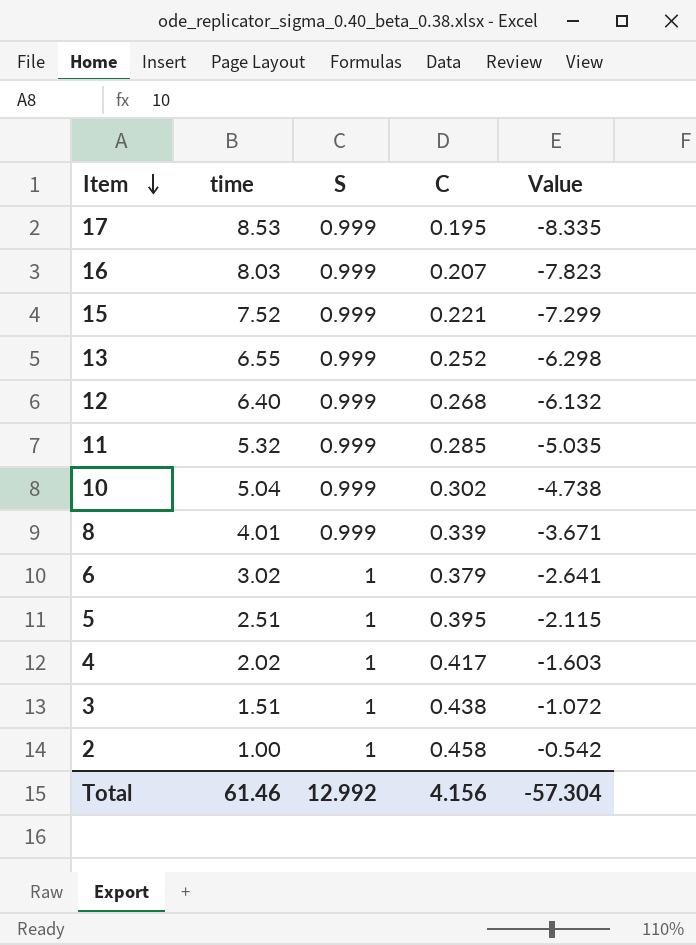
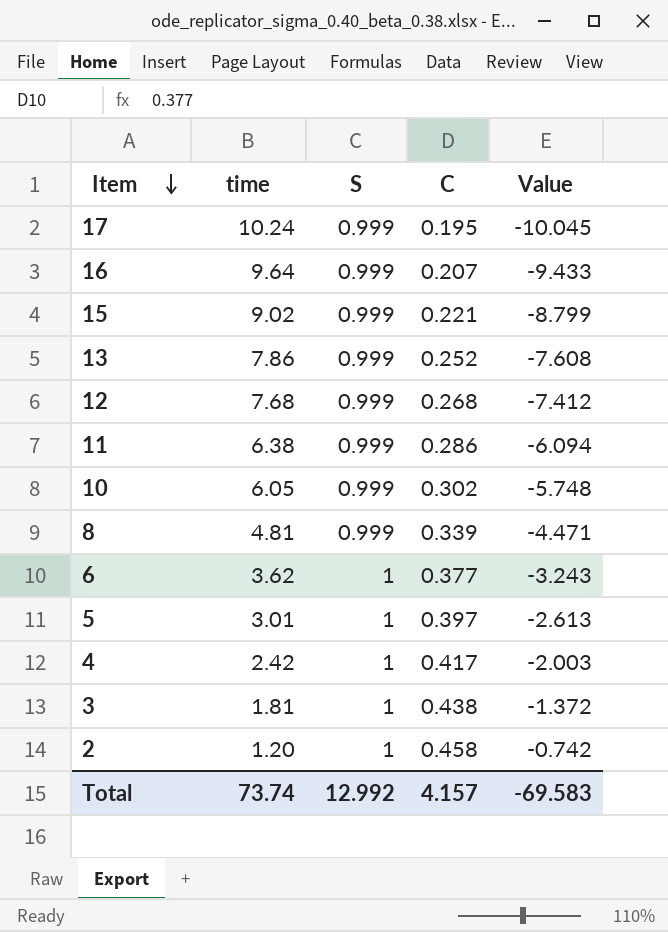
17 | time: 8.53 -> 10.24
17 | Value: -8.335 -> -10.045
16 | time: 8.03 -> 9.64
16 | Value: -7.823 -> -9.433
15 | time: 7.52 -> 9.02
15 | Value: -7.299 -> -8.799
13 | time: 6.55 -> 7.86
13 | Value: -6.298 -> -7.608
12 | time: 6.40 -> 7.68
12 | Value: -6.132 -> -7.412
11 | time: 5.32 -> 6.38
11 | C: 0.285 -> 0.286
11 | Value: -5.035 -> -6.094
10 | time: 5.04 -> 6.05
10 | Value: -4.738 -> -5.748
8 | time: 4.01 -> 4.81
8 | Value: -3.671 -> -4.471
6 | time: 3.02 -> 3.62
6 | C: 0.379 -> 0.377
6 | Value: -2.641 -> -3.243
5 | time: 2.51 -> 3.01
5 | C: 0.395 -> 0.397
5 | Value: -2.115 -> -2.613
4 | time: 2.02 -> 2.42
4 | Value: -1.603 -> -2.003
3 | time: 1.51 -> 1.81
3 | Value: -1.072 -> -1.372
2 | time: 1.00 -> 1.20
2 | Value: -0.542 -> -0.742
Total | time: 61.46 -> 73.74
Total | C: 4.156 -> 4.157
Total | Value: -57.304 -> -69.583

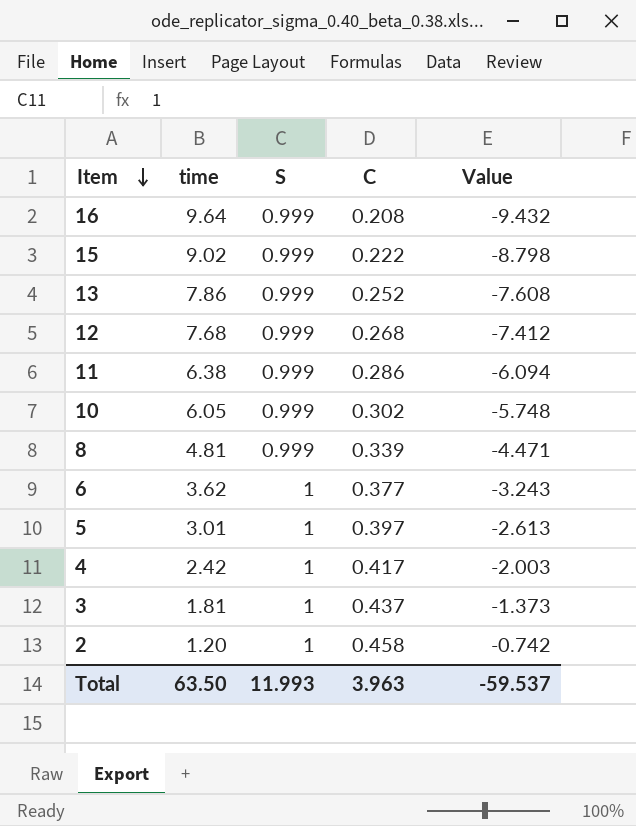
row 17: 10.24 | 0.999 | 0.195 | -10.045 -> none
16 | C: 0.207 -> 0.208
16 | Value: -9.433 -> -9.432
15 | C: 0.221 -> 0.222
15 | Value: -8.799 -> -8.798
3 | C: 0.438 -> 0.437
3 | Value: -1.372 -> -1.373
Total | time: 73.74 -> 63.50
Total | S: 12.992 -> 11.993
Total | C: 4.157 -> 3.963
Total | Value: -69.583 -> -59.537

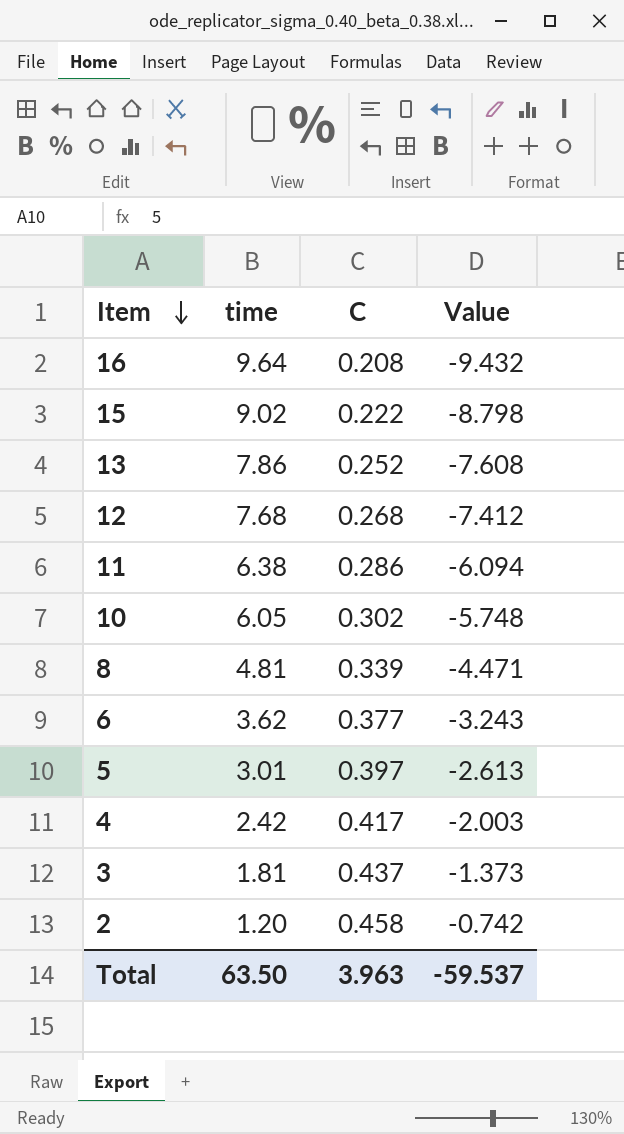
column S | position: 3 -> none

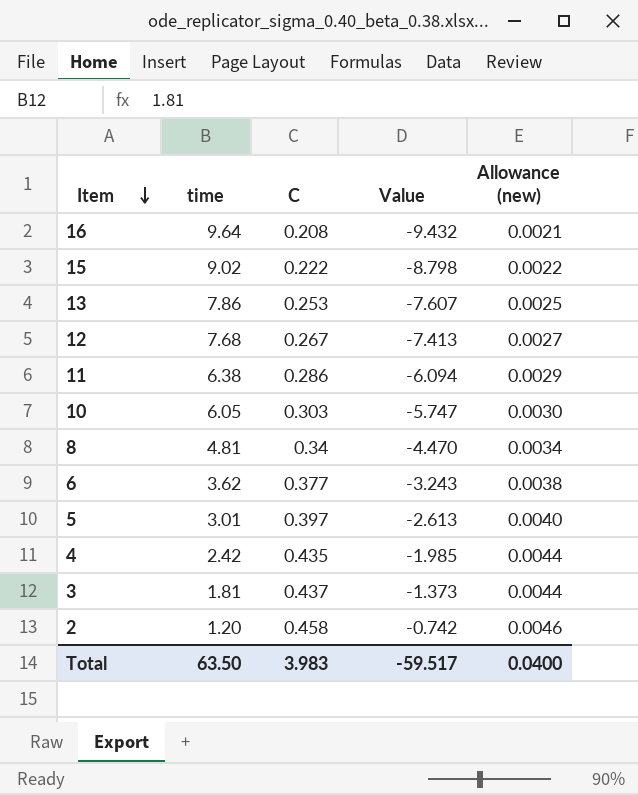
column Allowance (new) | formula: none -> [C] * 0.01
13 | C: 0.252 -> 0.253
13 | Value: -7.608 -> -7.607
12 | C: 0.268 -> 0.267
12 | Value: -7.412 -> -7.413
10 | C: 0.302 -> 0.303
10 | Value: -5.748 -> -5.747
8 | C: 0.339 -> 0.34
8 | Value: -4.471 -> -4.470
4 | C: 0.417 -> 0.435
4 | Value: -2.003 -> -1.985
Total | C: 3.963 -> 3.983
Total | Value: -59.537 -> -59.517

